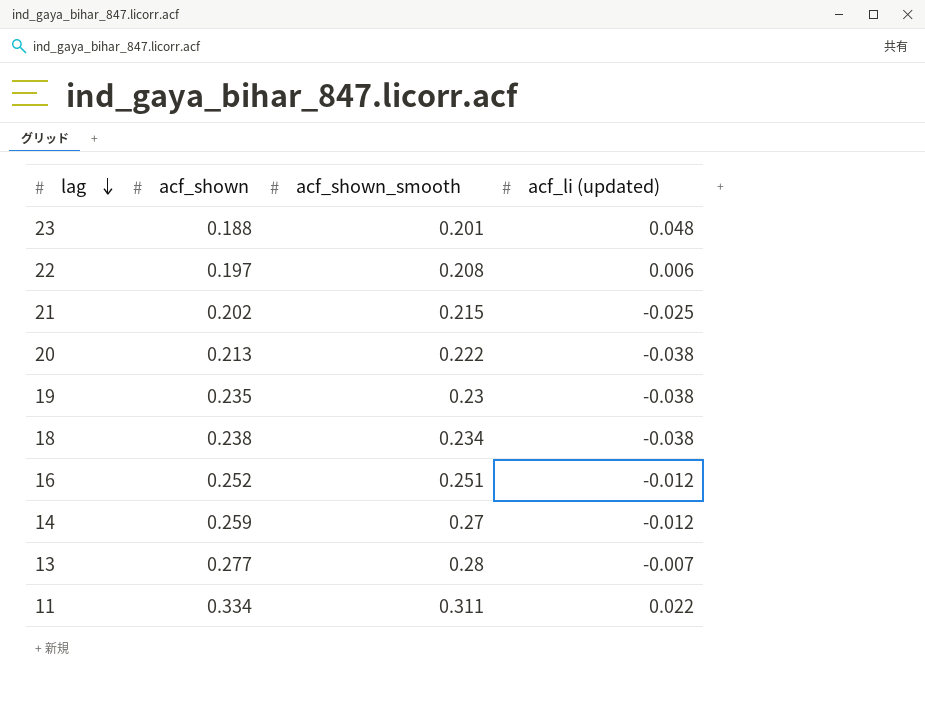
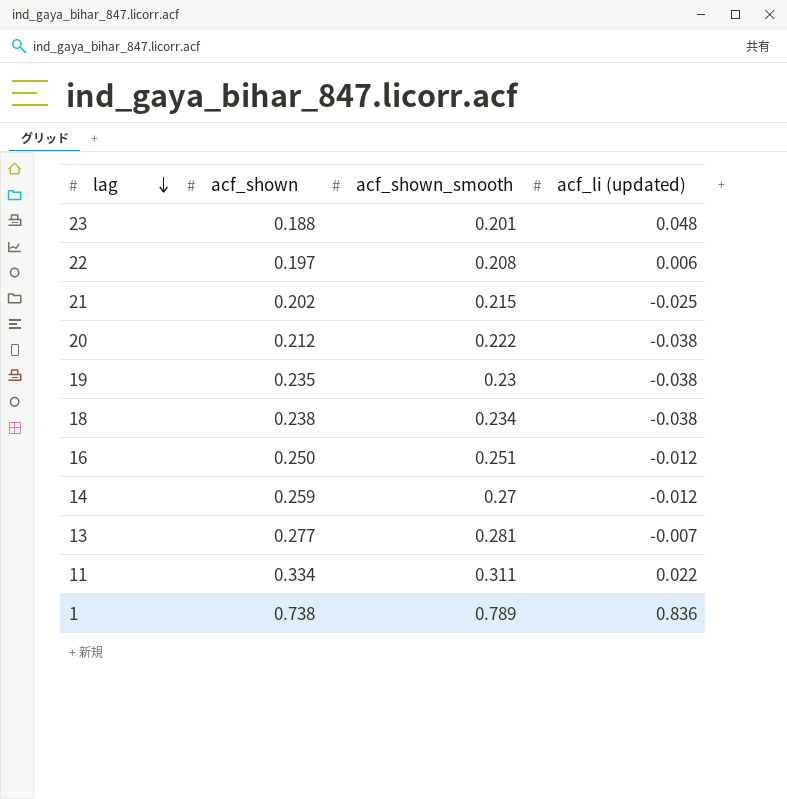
20 | acf_shown: 0.213 -> 0.212
16 | acf_shown: 0.252 -> 0.250
13 | acf_shown_smooth: 0.28 -> 0.281
row 1: none -> 0.738 | 0.789 | 0.836

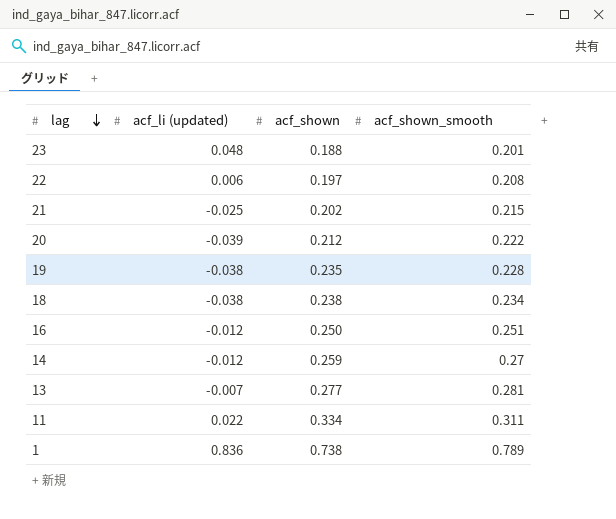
column acf_li (updated) | position: 4 -> 2
20 | acf_li (updated): -0.038 -> -0.039
19 | acf_shown_smooth: 0.23 -> 0.228

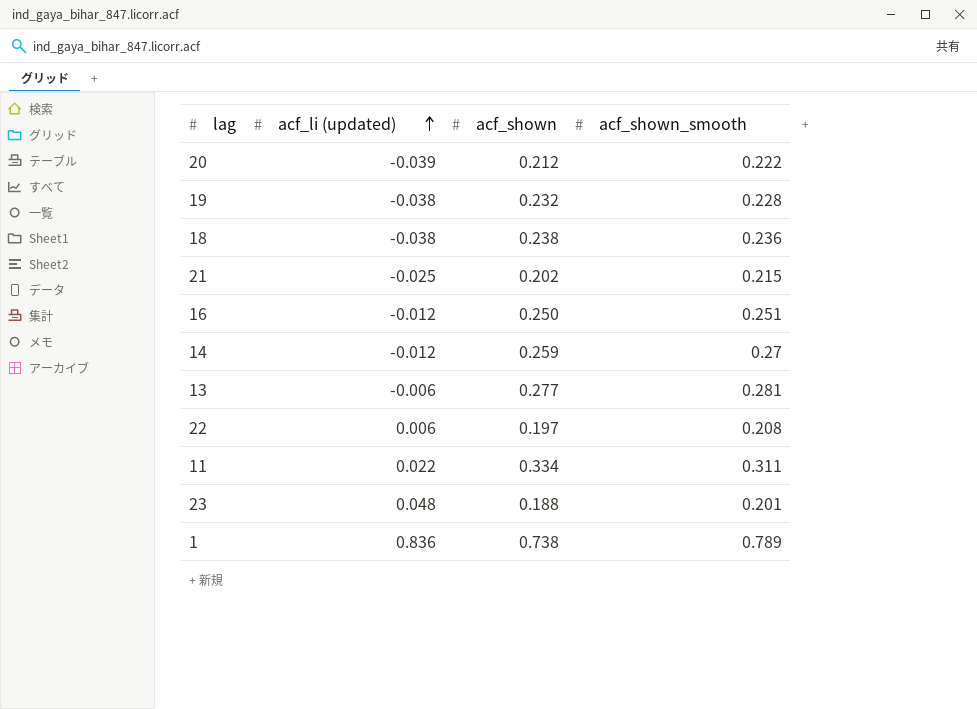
row order: lag descending -> acf_li (updated) ascending
19 | acf_shown: 0.235 -> 0.232
18 | acf_shown_smooth: 0.234 -> 0.236
13 | acf_li (updated): -0.007 -> -0.006

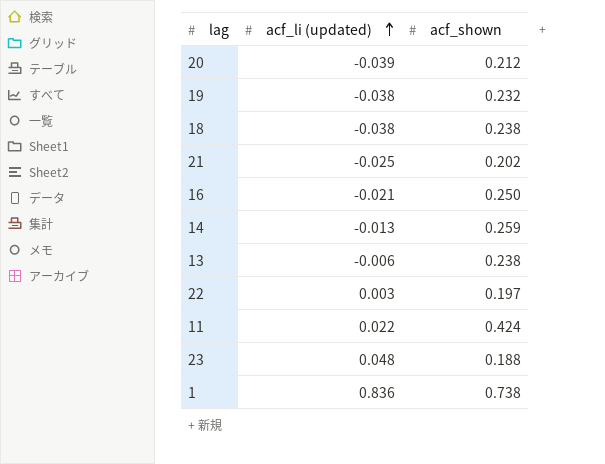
column acf_shown_smooth | position: 4 -> none
16 | acf_li (updated): -0.012 -> -0.021
14 | acf_li (updated): -0.012 -> -0.013
13 | acf_shown: 0.277 -> 0.238
22 | acf_li (updated): 0.006 -> 0.003
11 | acf_shown: 0.334 -> 0.424

